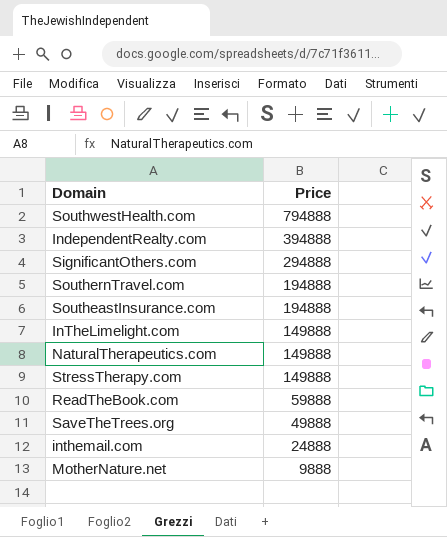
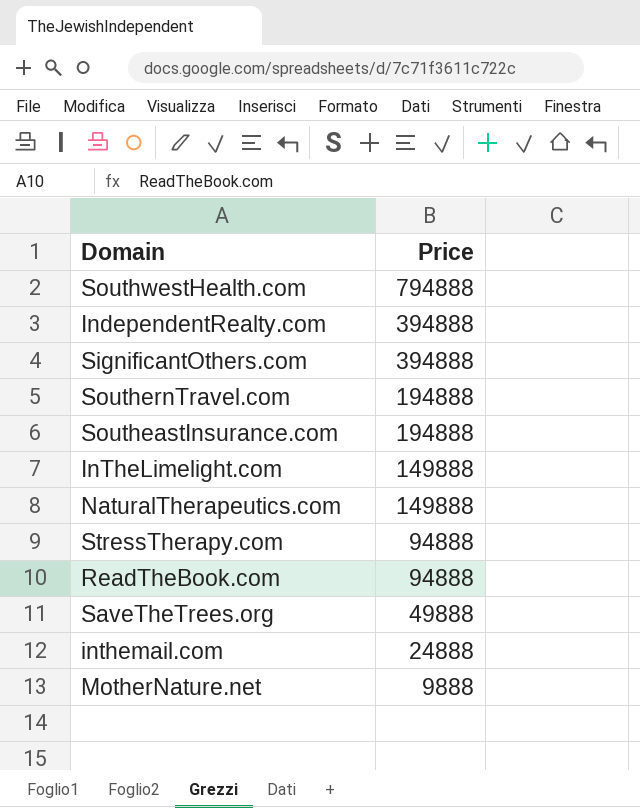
SignificantOthers.com | Price: 294888 -> 394888
StressTherapy.com | Price: 149888 -> 94888
ReadTheBook.com | Price: 59888 -> 94888

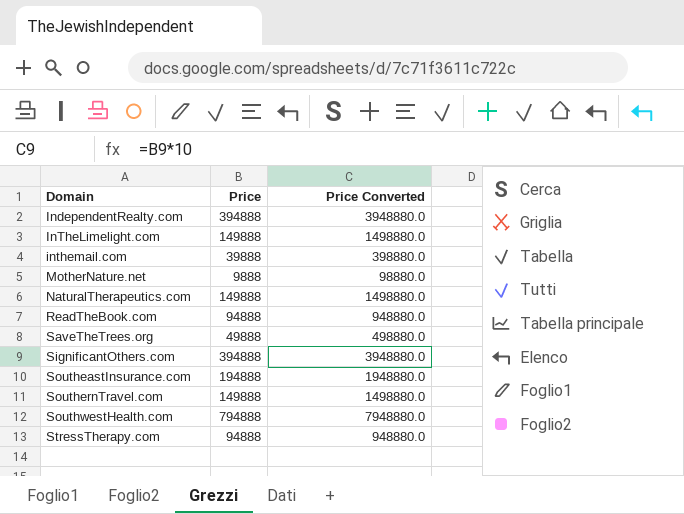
row order: Price descending -> Domain ascending
column Price Converted | formula: none -> [Price] * 10
inthemail.com | Price: 24888 -> 39888
SouthernTravel.com | Price: 194888 -> 149888

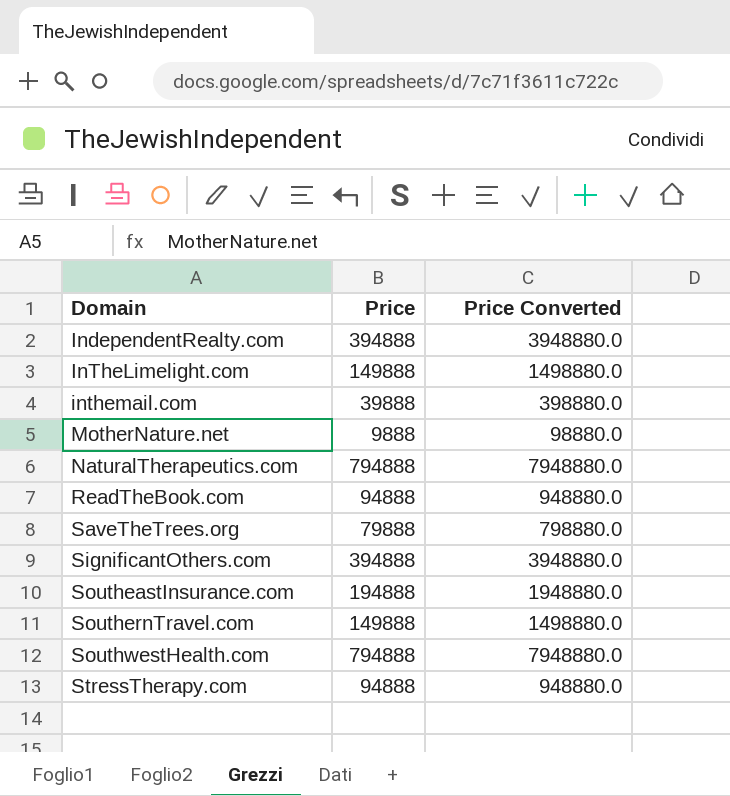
NaturalTherapeutics.com | Price: 149888 -> 794888
NaturalTherapeutics.com | Price Converted: 1498880.0 -> 7948880.0
SaveTheTrees.org | Price: 49888 -> 79888
SaveTheTrees.org | Price Converted: 498880.0 -> 798880.0

